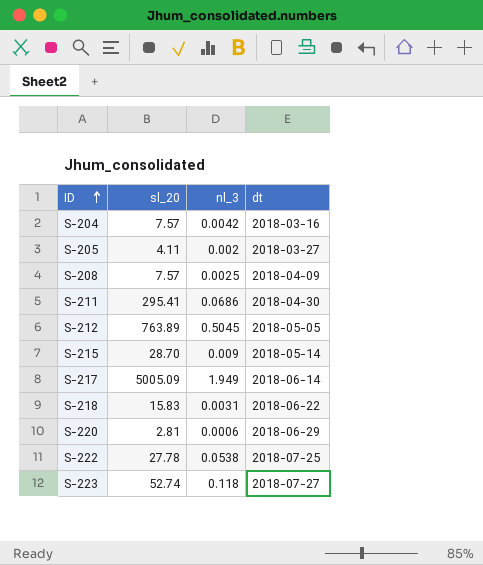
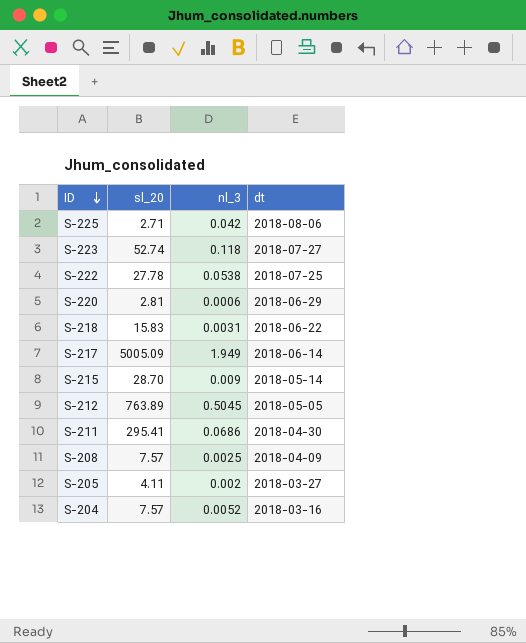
row order: ID ascending -> ID descending
row S-225: none -> 2.71 | 0.042 | 2018-08-06
S-204 | nl_3: 0.0042 -> 0.0052

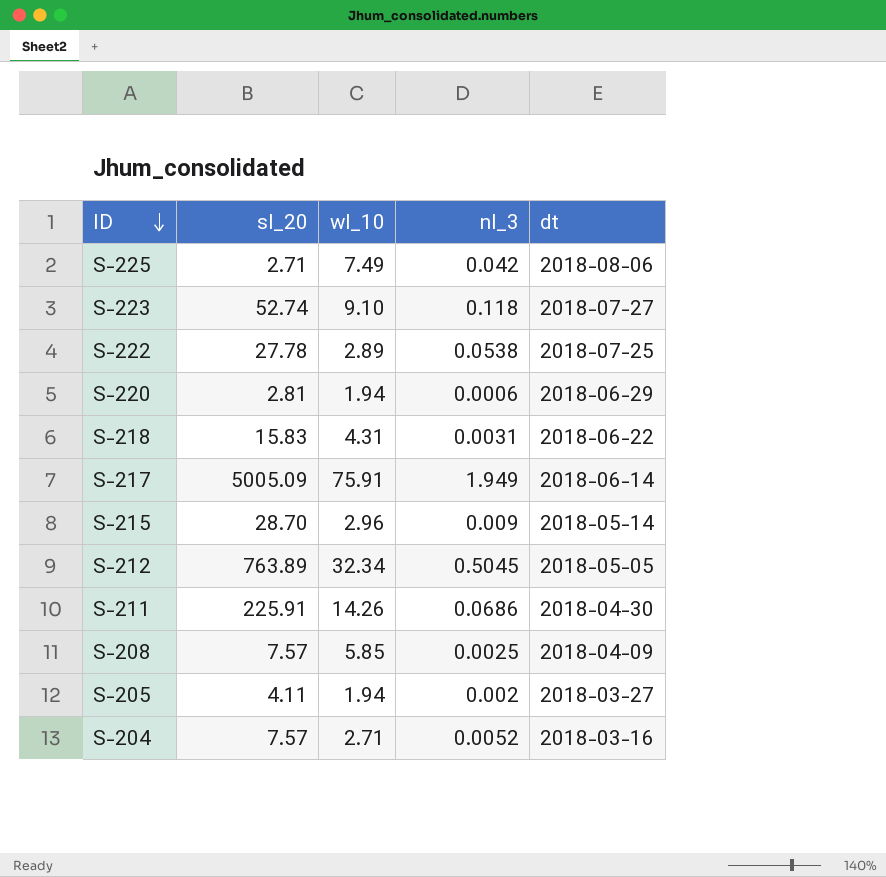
column wl_10 | position: none -> 3
S-211 | sl_20: 295.41 -> 225.91

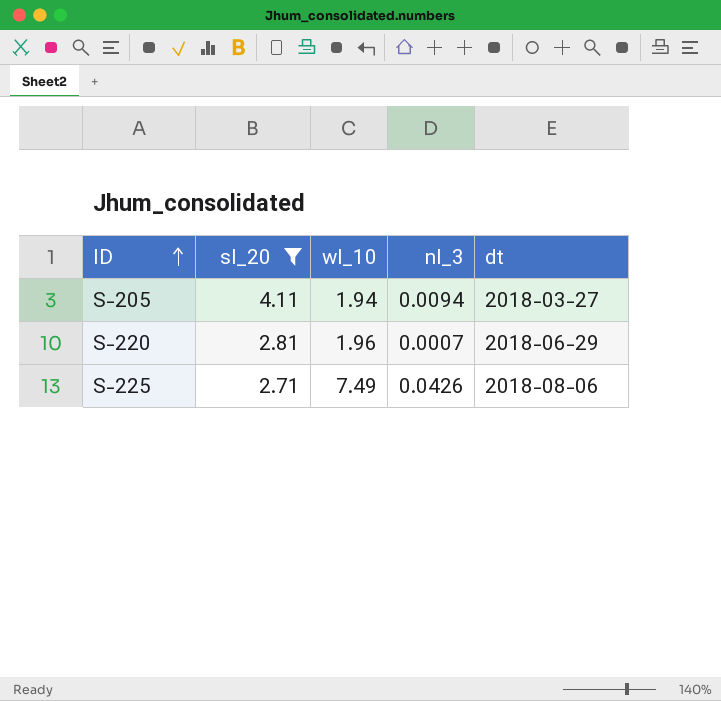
filter: none -> sl_20 <= 4.11
row order: ID descending -> ID ascending
S-205 | nl_3: 0.002 -> 0.0094
S-220 | wl_10: 1.94 -> 1.96
S-220 | nl_3: 0.0006 -> 0.0007
S-225 | nl_3: 0.042 -> 0.0426

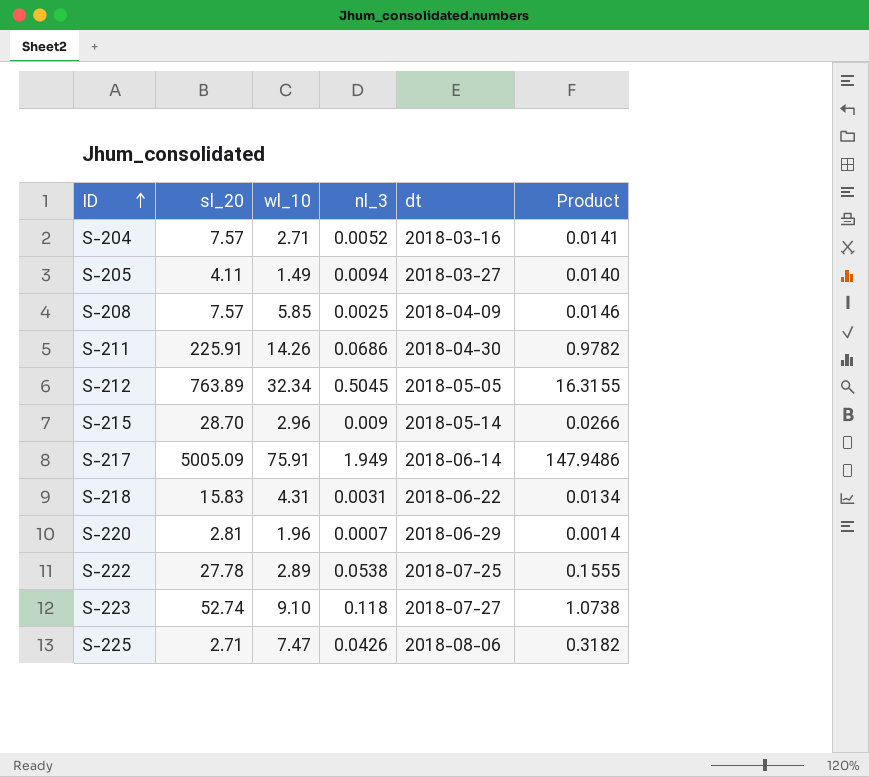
filter: sl_20 <= 4.11 -> none
column Product | formula: none -> [wl_10] * [nl_3]
S-205 | wl_10: 1.94 -> 1.49
S-225 | wl_10: 7.49 -> 7.47

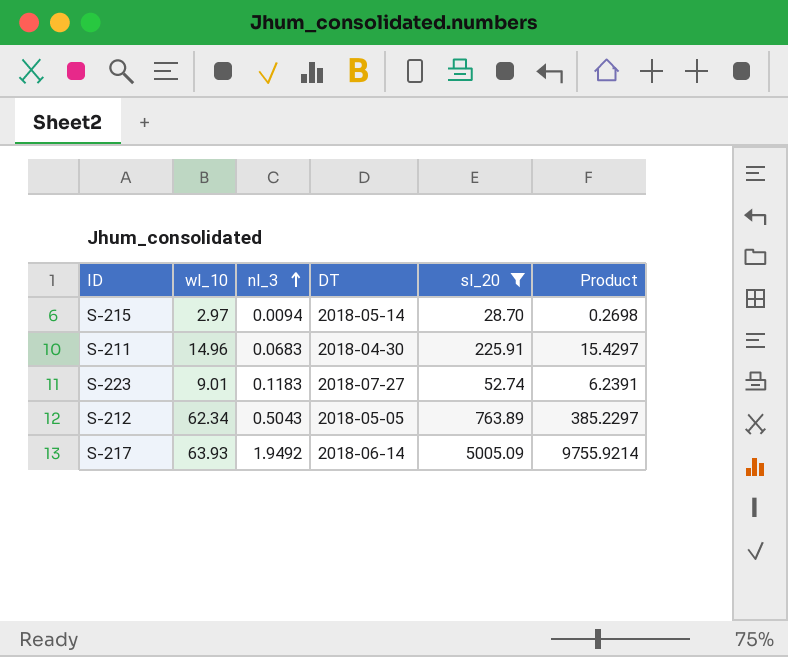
filter: none -> sl_20 >= 28.70
row order: ID ascending -> nl_3 ascending
column name: dt -> DT
column sl_20 | position: 2 -> 5
column Product | formula: [wl_10] * [nl_3] -> [nl_3] * [sl_20]
S-215 | wl_10: 2.96 -> 2.97
S-215 | nl_3: 0.009 -> 0.0094
S-211 | wl_10: 14.26 -> 14.96
S-211 | nl_3: 0.0686 -> 0.0683
S-223 | wl_10: 9.10 -> 9.01
S-223 | nl_3: 0.118 -> 0.1183
S-212 | wl_10: 32.34 -> 62.34
S-212 | nl_3: 0.5045 -> 0.5043
S-217 | wl_10: 75.91 -> 63.93
S-217 | nl_3: 1.949 -> 1.9492

